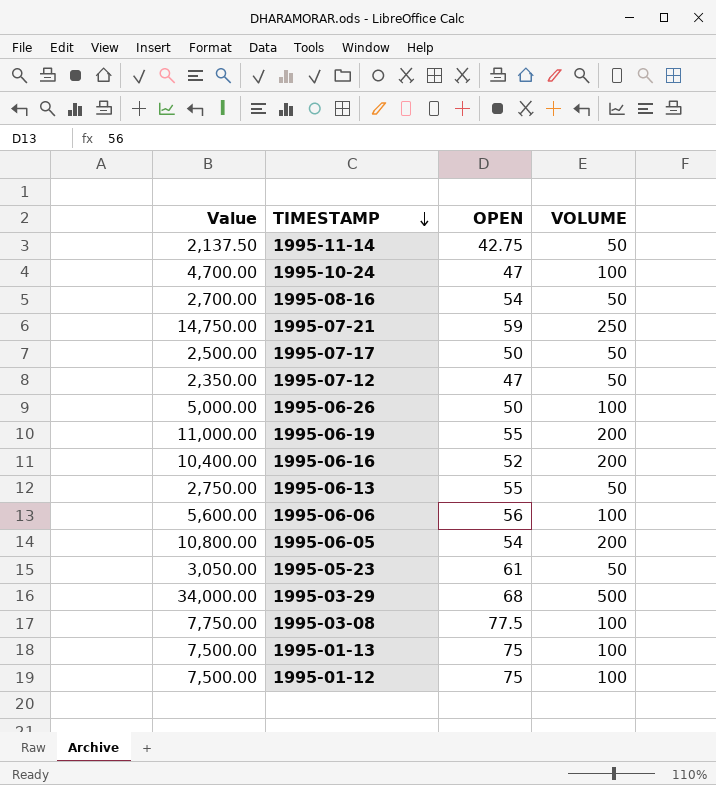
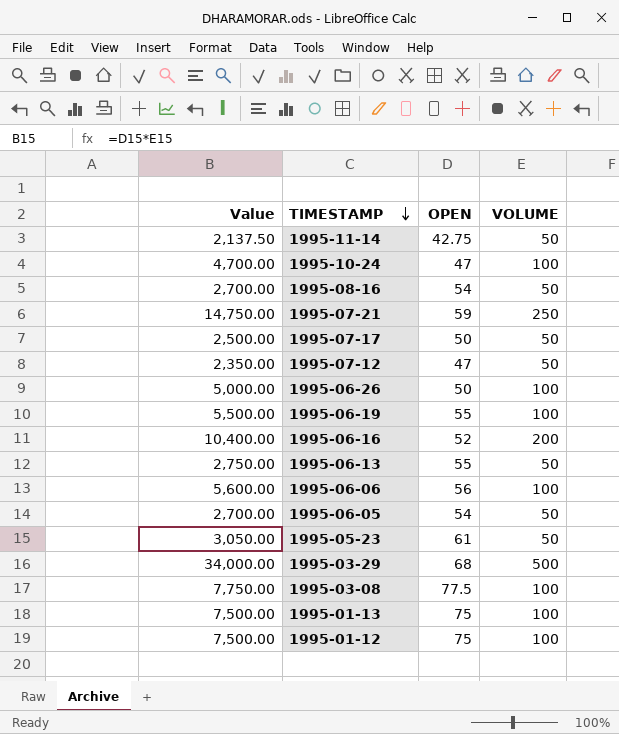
1995-06-19 | Value: 11,000.00 -> 5,500.00
1995-06-19 | VOLUME: 200 -> 100
1995-06-05 | Value: 10,800.00 -> 2,700.00
1995-06-05 | VOLUME: 200 -> 50

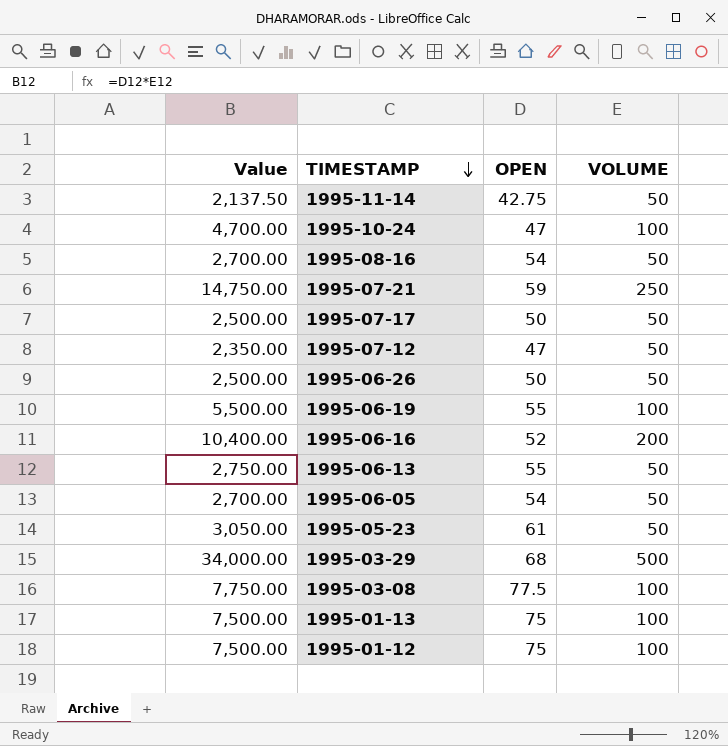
row 1995-06-06: 5,600.00 | 56 | 100 -> none
1995-06-26 | Value: 5,000.00 -> 2,500.00
1995-06-26 | VOLUME: 100 -> 50

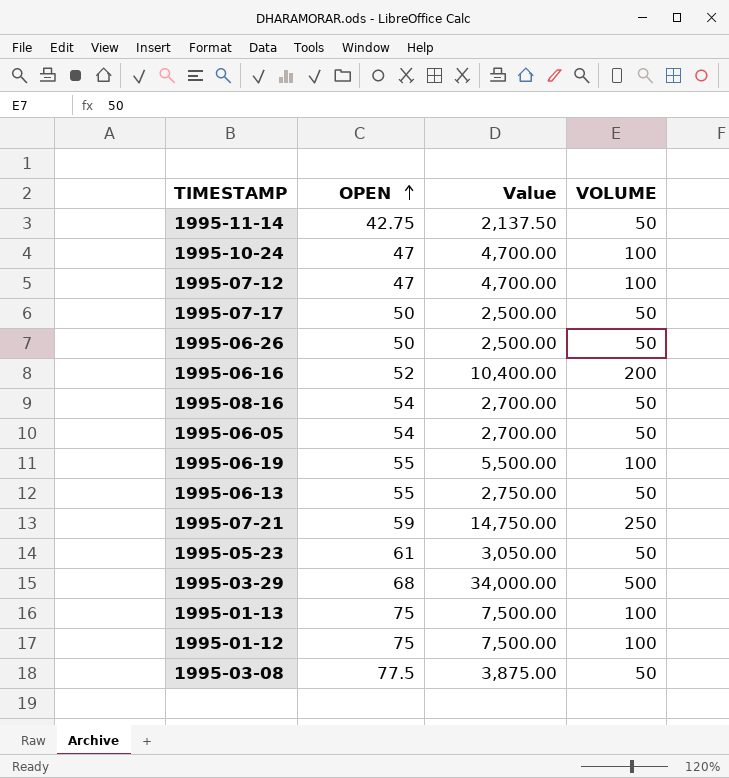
row order: TIMESTAMP descending -> OPEN ascending
column Value | position: 1 -> 3
1995-07-12 | Value: 2,350.00 -> 4,700.00
1995-07-12 | VOLUME: 50 -> 100
1995-03-08 | Value: 7,750.00 -> 3,875.00
1995-03-08 | VOLUME: 100 -> 50

